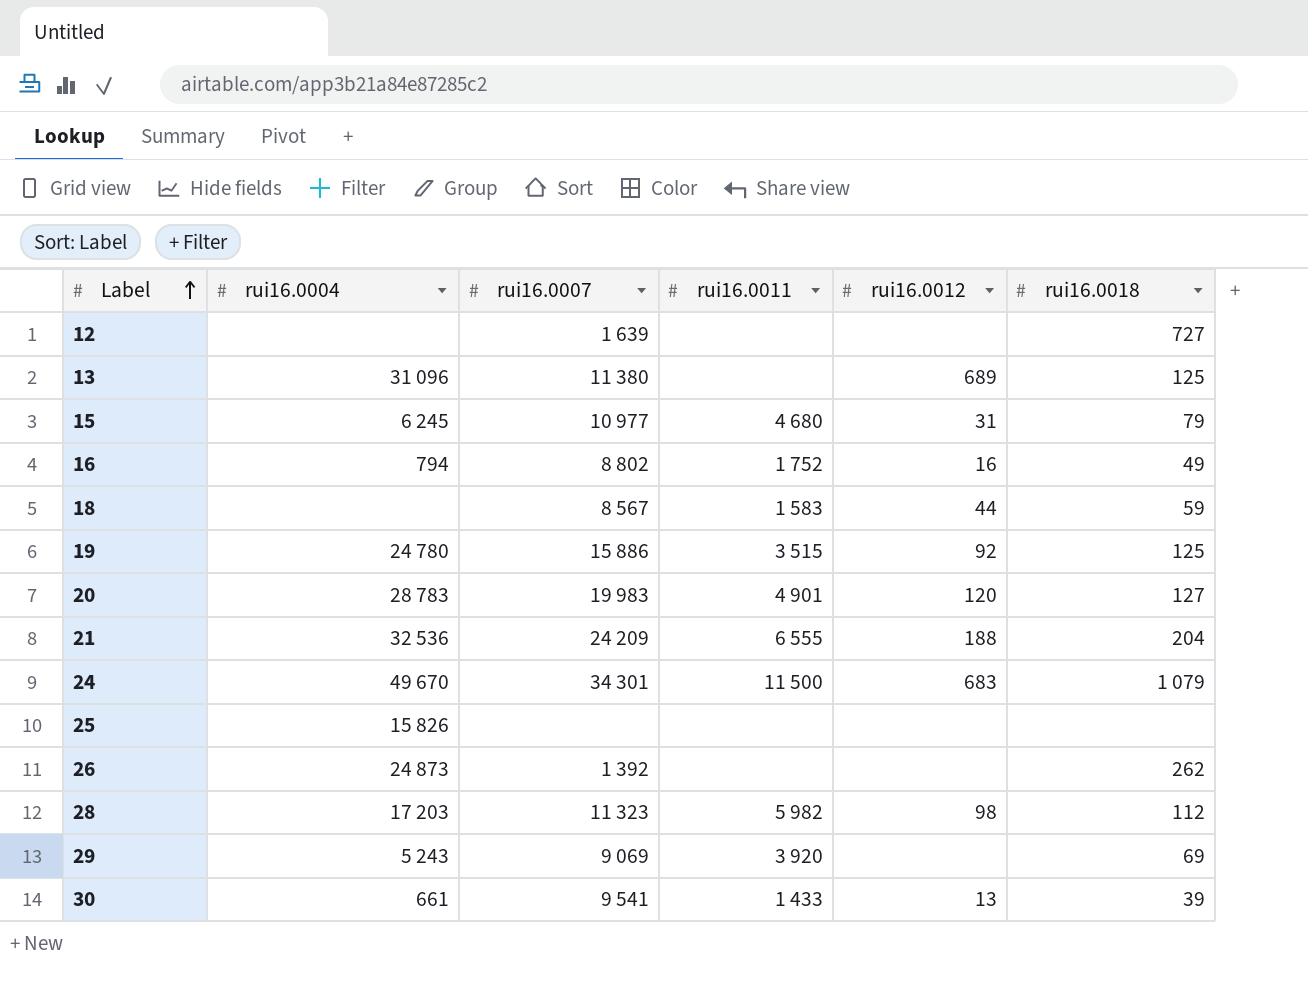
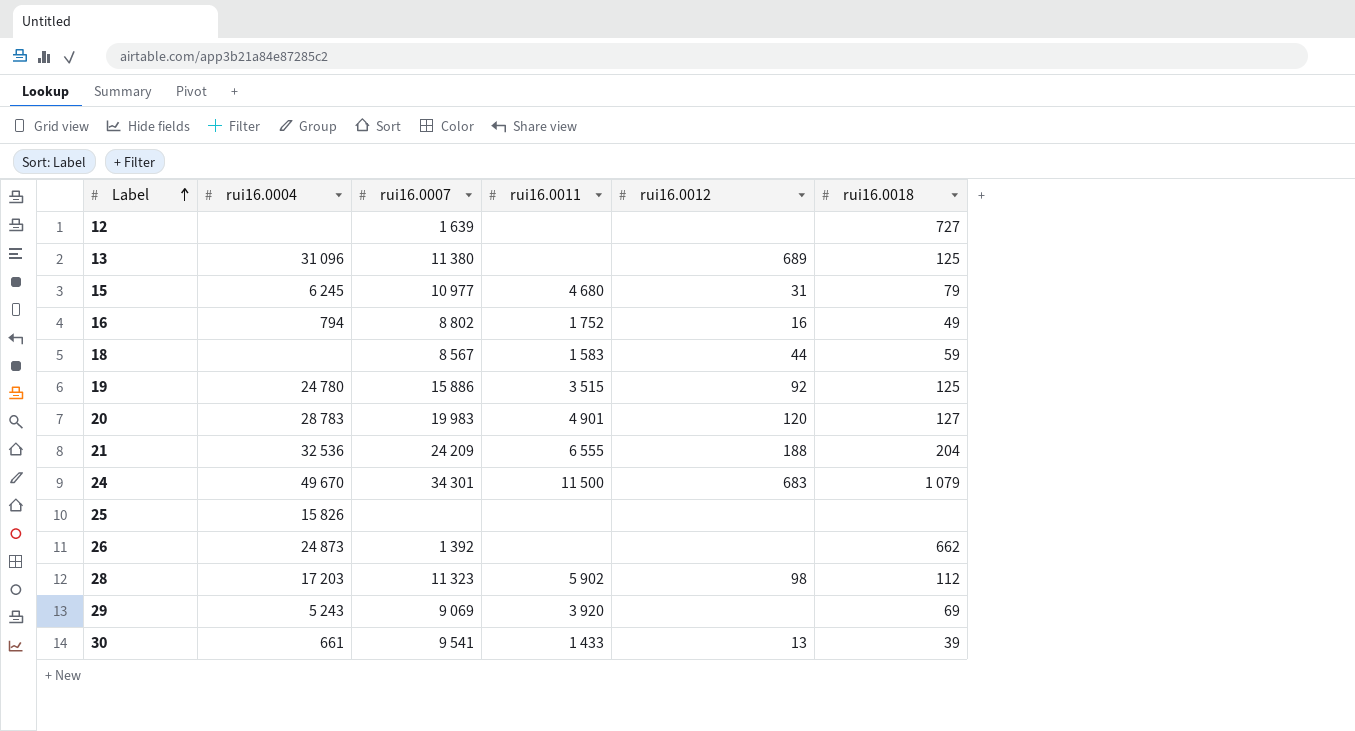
26 | rui16.0018: 262 -> 662
28 | rui16.0011: 5 982 -> 5 902

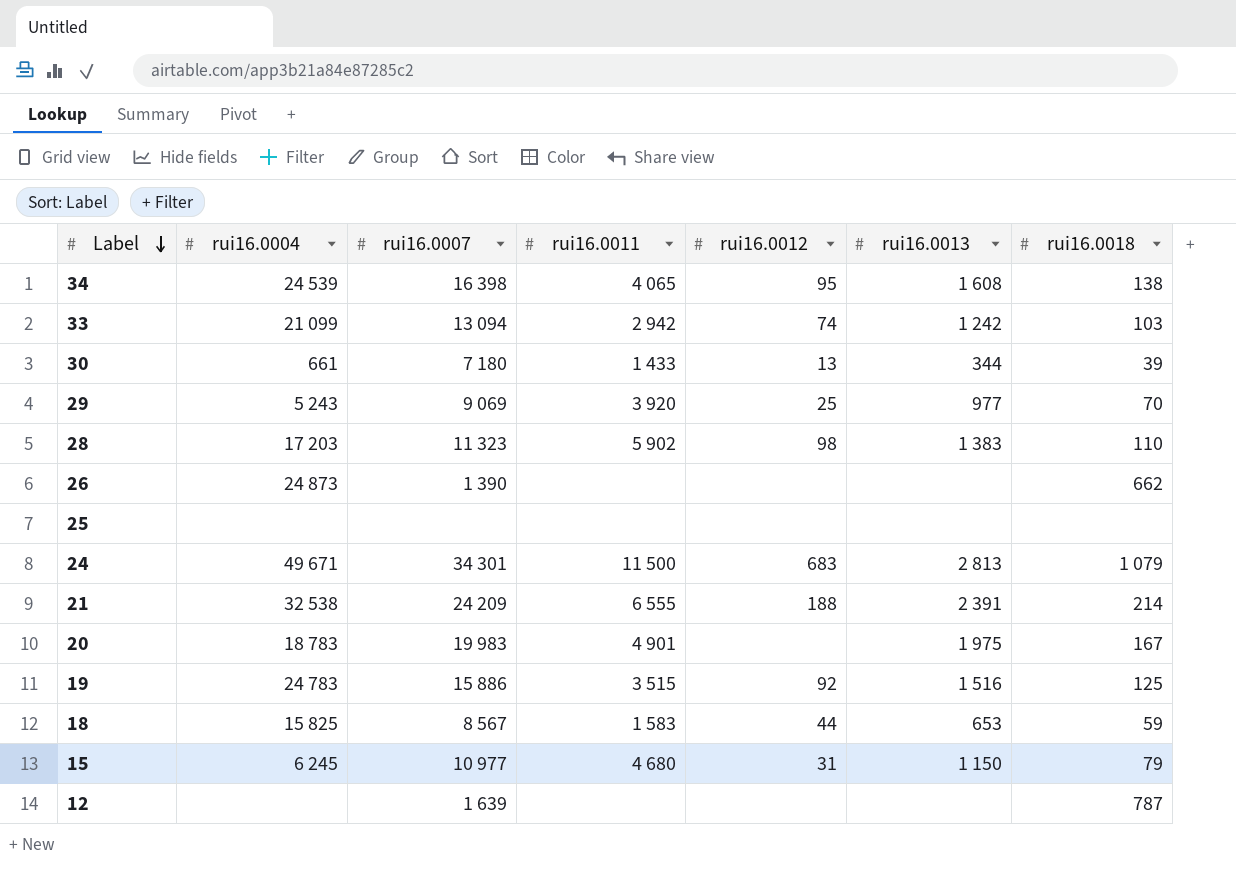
row order: Label ascending -> Label descending
column rui16.0013 | position: none -> 6
row 13: 31 096 | 11 380 | none | 689 | 125 -> none
row 16: 794 | 8 802 | 1 752 | 16 | 49 -> none
row 34: none -> 24 539 | 16 398 | 4 065 | 95 | 1 608 | 138
row 33: none -> 21 099 | 13 094 | 2 942 | 74 | 1 242 | 103
30 | rui16.0007: 9 541 -> 7 180
29 | rui16.0012: none -> 25
29 | rui16.0018: 69 -> 70
28 | rui16.0018: 112 -> 110
26 | rui16.0007: 1 392 -> 1 390
25 | rui16.0004: 15 826 -> none
24 | rui16.0004: 49 670 -> 49 671
21 | rui16.0004: 32 536 -> 32 538
21 | rui16.0018: 204 -> 214
20 | rui16.0004: 28 783 -> 18 783
20 | rui16.0012: 120 -> none
20 | rui16.0018: 127 -> 167
19 | rui16.0004: 24 780 -> 24 783
18 | rui16.0004: none -> 15 825
12 | rui16.0018: 727 -> 787

